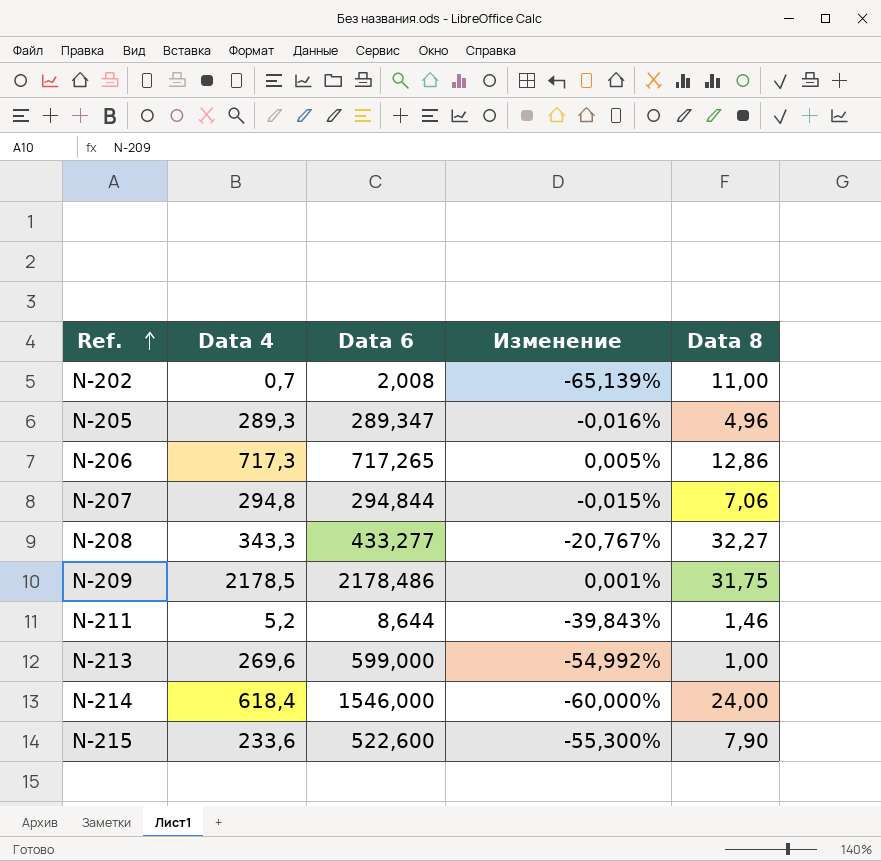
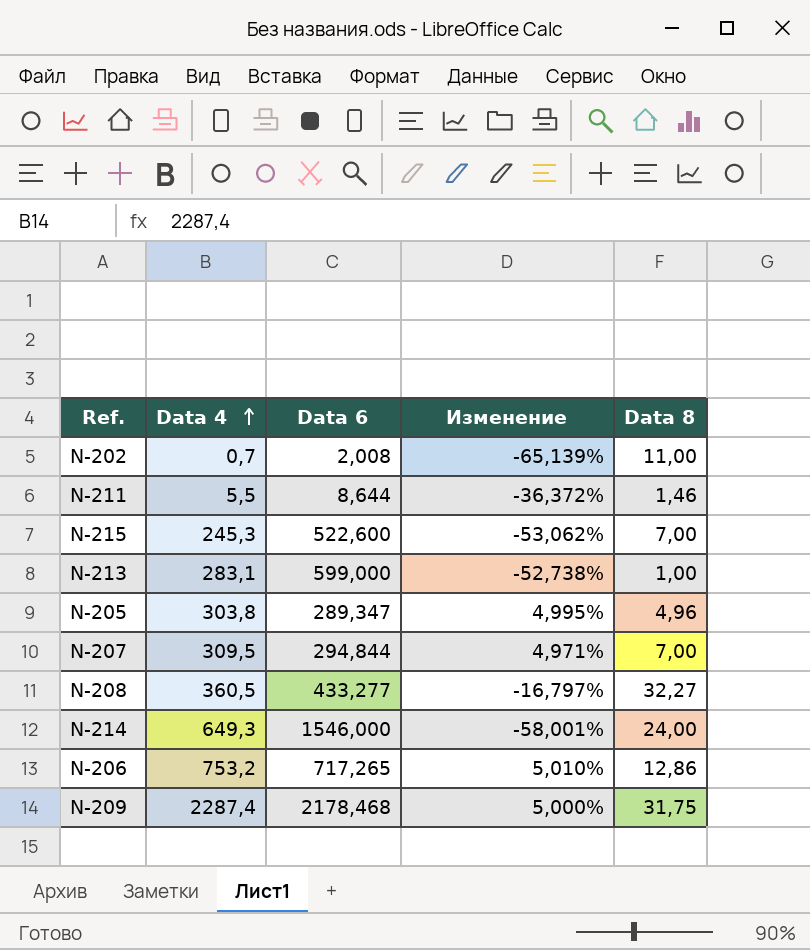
row order: Ref. ascending -> Data 4 ascending
N-211 | Data 4: 5,2 -> 5,5
N-211 | Изменение: -39,843% -> -36,372%
N-215 | Data 4: 233,6 -> 245,3
N-215 | Изменение: -55,300% -> -53,062%
N-215 | Data 8: 7,90 -> 7,00
N-213 | Data 4: 269,6 -> 283,1
N-213 | Изменение: -54,992% -> -52,738%
N-205 | Data 4: 289,3 -> 303,8
N-205 | Изменение: -0,016% -> 4,995%
N-207 | Data 4: 294,8 -> 309,5
N-207 | Изменение: -0,015% -> 4,971%
N-207 | Data 8: 7,06 -> 7,00
N-208 | Data 4: 343,3 -> 360,5
N-208 | Изменение: -20,767% -> -16,797%
N-214 | Data 4: 618,4 -> 649,3
N-214 | Изменение: -60,000% -> -58,001%
N-206 | Data 4: 717,3 -> 753,2
N-206 | Изменение: 0,005% -> 5,010%
N-209 | Data 4: 2178,5 -> 2287,4
N-209 | Data 6: 2178,486 -> 2178,468
N-209 | Изменение: 0,001% -> 5,000%

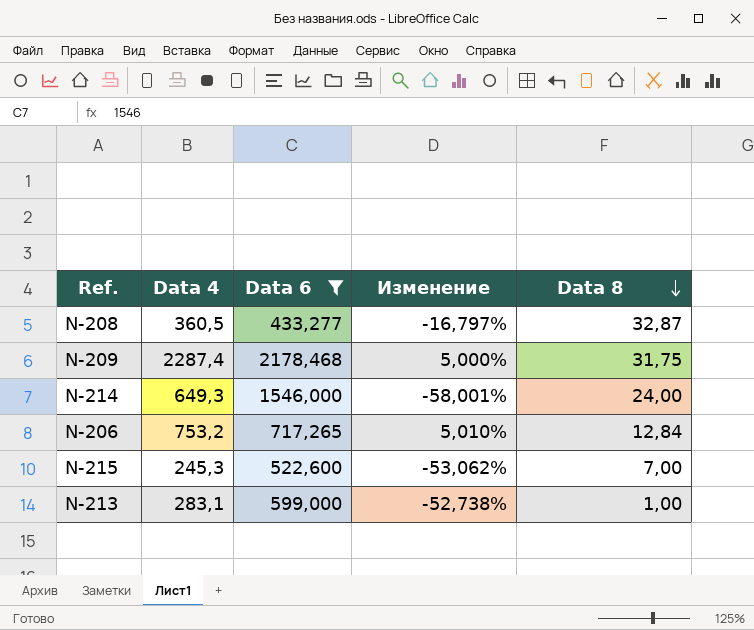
filter: none -> Data 6 >= 433,277
row order: Data 4 ascending -> Data 8 descending
N-208 | Data 8: 32,27 -> 32,87
N-206 | Data 8: 12,86 -> 12,84

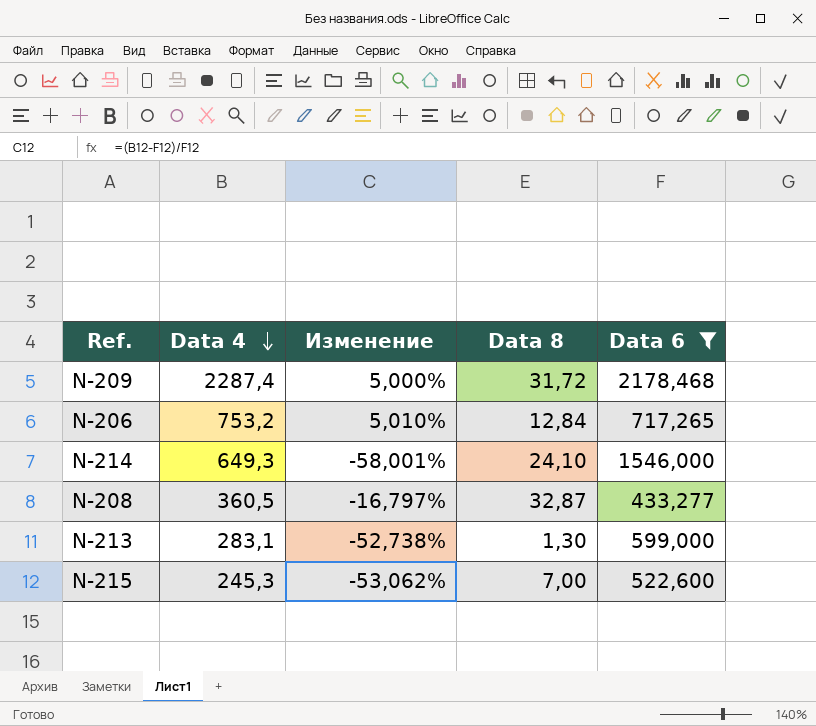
row order: Data 8 descending -> Data 4 descending
column Data 6 | position: 3 -> 5
N-209 | Data 8: 31,75 -> 31,72
N-214 | Data 8: 24,00 -> 24,10
N-213 | Data 8: 1,00 -> 1,30

